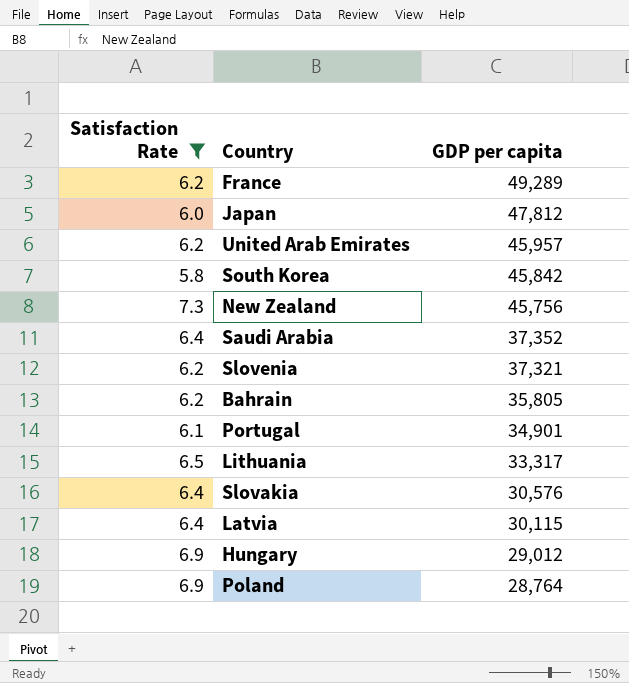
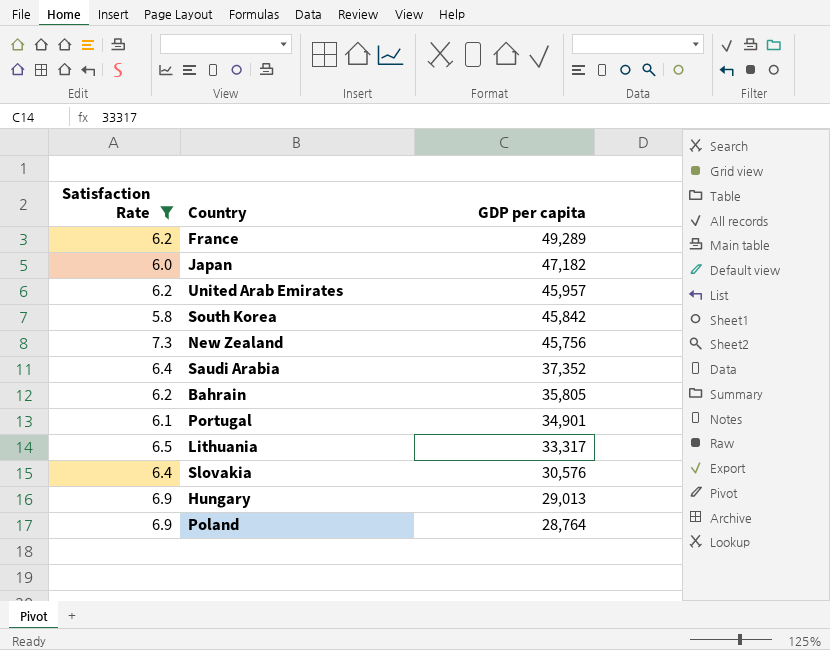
row Slovenia: 6.2 | 37,321 -> none
row Latvia: 6.4 | 30,115 -> none
Japan | GDP per capita: 47,812 -> 47,182
Hungary | GDP per capita: 29,012 -> 29,013

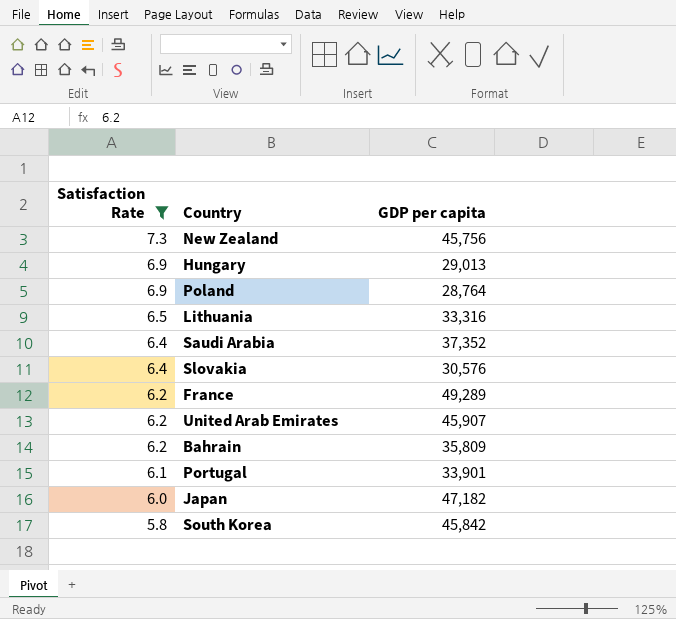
row order: GDP per capita descending -> Satisfaction Rate descending
Lithuania | GDP per capita: 33,317 -> 33,316
United Arab Emirates | GDP per capita: 45,957 -> 45,907
Bahrain | GDP per capita: 35,805 -> 35,809
Portugal | GDP per capita: 34,901 -> 33,901

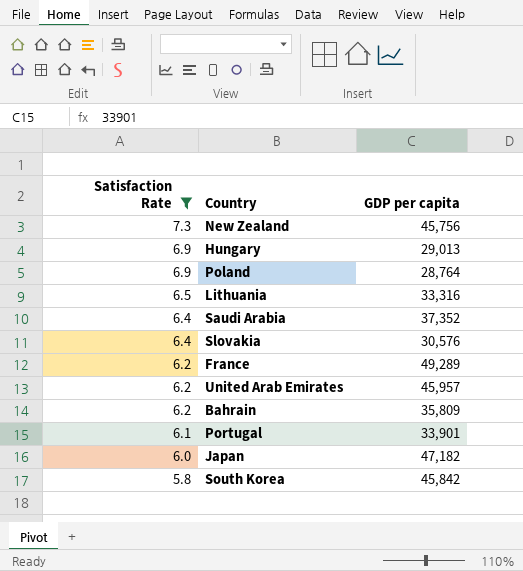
United Arab Emirates | GDP per capita: 45,907 -> 45,957

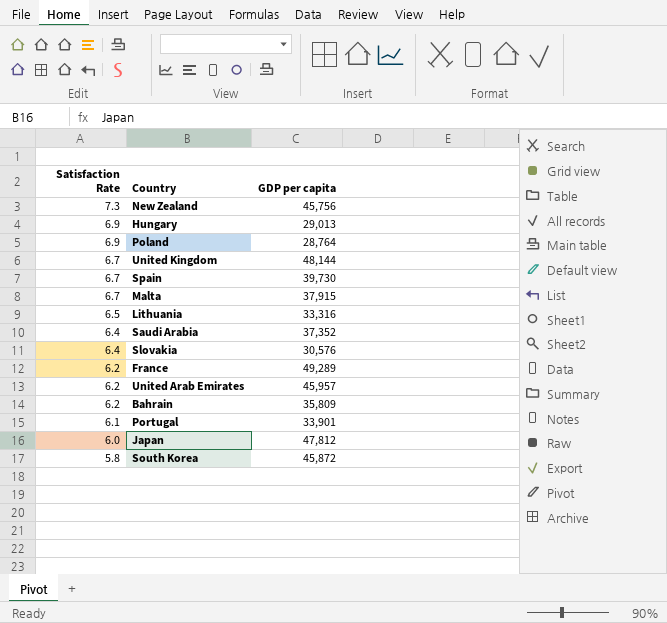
filter: Satisfaction Rate != 6.7 -> none
Japan | GDP per capita: 47,182 -> 47,812
South Korea | GDP per capita: 45,842 -> 45,872

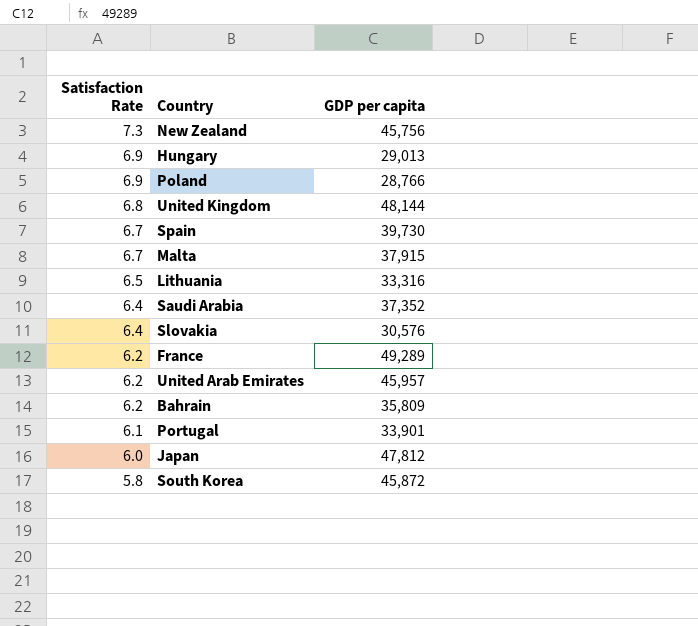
Poland | GDP per capita: 28,764 -> 28,766
United Kingdom | Satisfaction Rate: 6.7 -> 6.8

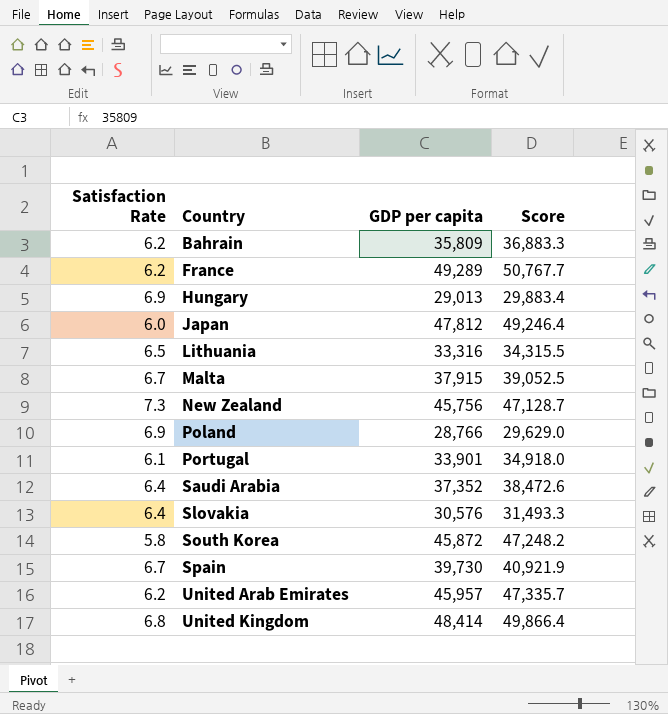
row order: Satisfaction Rate descending -> Country ascending
column Score | formula: none -> [GDP per capita] * 1.03
United Kingdom | GDP per capita: 48,144 -> 48,414

